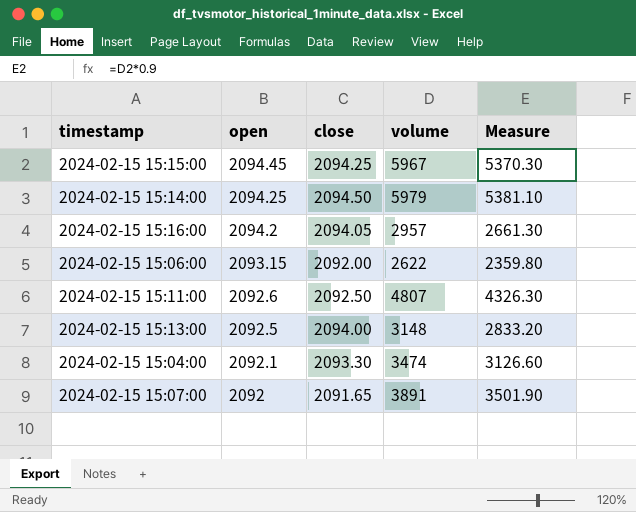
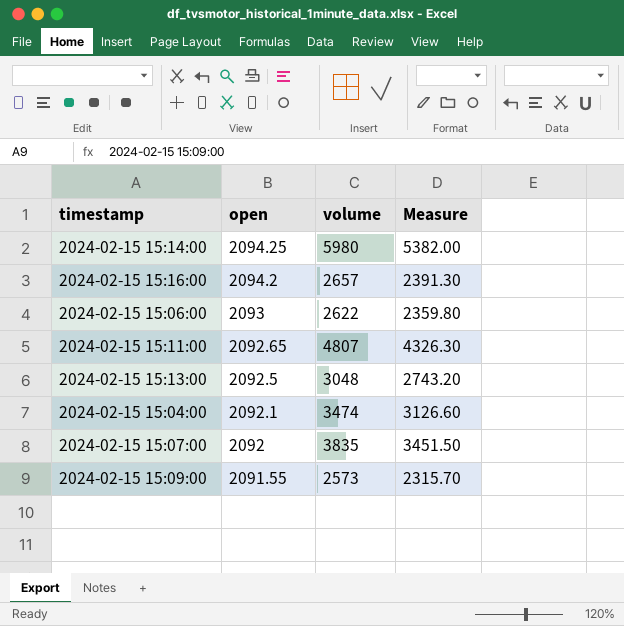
column close | position: 3 -> none
row 2024-02-15 15:15:00: 2094.45 | 2094.25 | 5967 | 5370.30 -> none
2024-02-15 15:14:00 | volume: 5979 -> 5980
2024-02-15 15:14:00 | Measure: 5381.10 -> 5382.00
2024-02-15 15:16:00 | volume: 2957 -> 2657
2024-02-15 15:16:00 | Measure: 2661.30 -> 2391.30
2024-02-15 15:06:00 | open: 2093.15 -> 2093
2024-02-15 15:11:00 | open: 2092.6 -> 2092.65
2024-02-15 15:13:00 | volume: 3148 -> 3048
2024-02-15 15:13:00 | Measure: 2833.20 -> 2743.20
2024-02-15 15:07:00 | volume: 3891 -> 3835
2024-02-15 15:07:00 | Measure: 3501.90 -> 3451.50
row 2024-02-15 15:09:00: none -> 2091.55 | 2573 | 2315.70

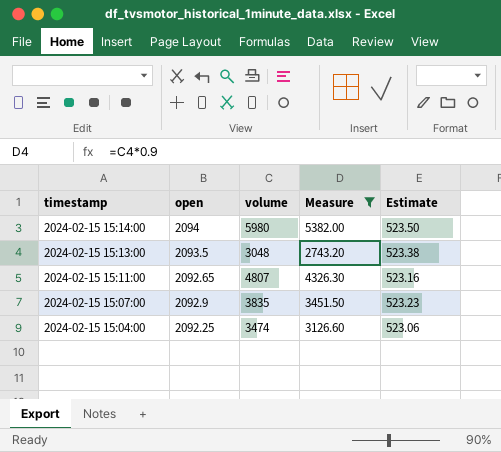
filter: none -> Measure >= 2743.20
row order: open descending -> timestamp descending
column Estimate | formula: none -> [open] * 0.25
2024-02-15 15:14:00 | open: 2094.25 -> 2094
2024-02-15 15:13:00 | open: 2092.5 -> 2093.5
2024-02-15 15:07:00 | open: 2092 -> 2092.9
2024-02-15 15:04:00 | open: 2092.1 -> 2092.25

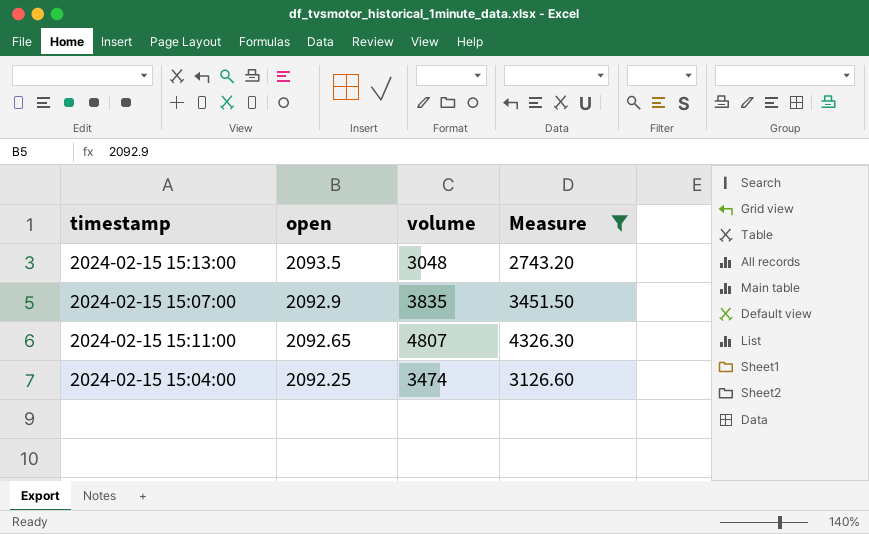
row order: timestamp descending -> open descending
column Estimate | formula: [open] * 0.25 -> none
row 2024-02-15 15:14:00: 2094 | 5980 | 5382.00 | 523.50 -> none

